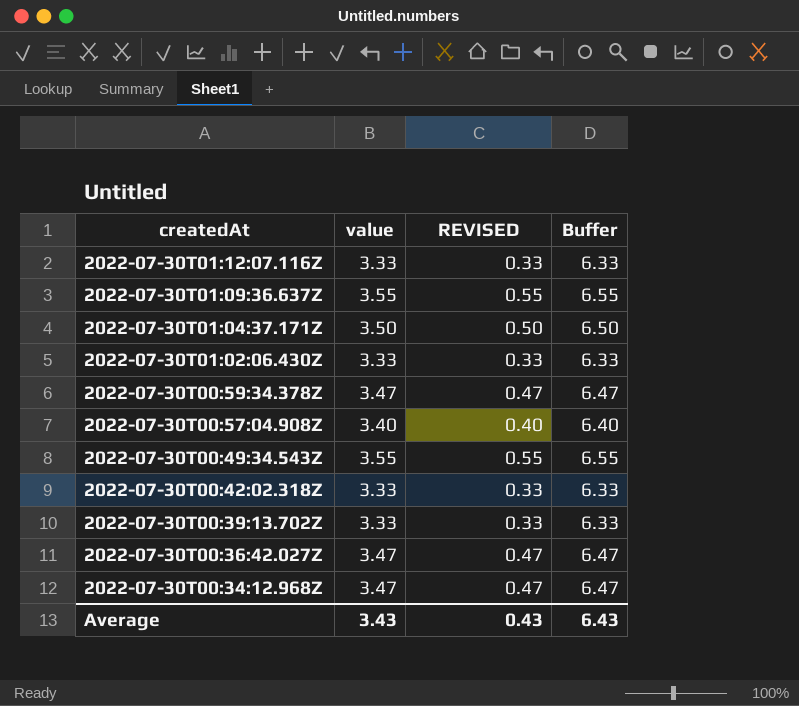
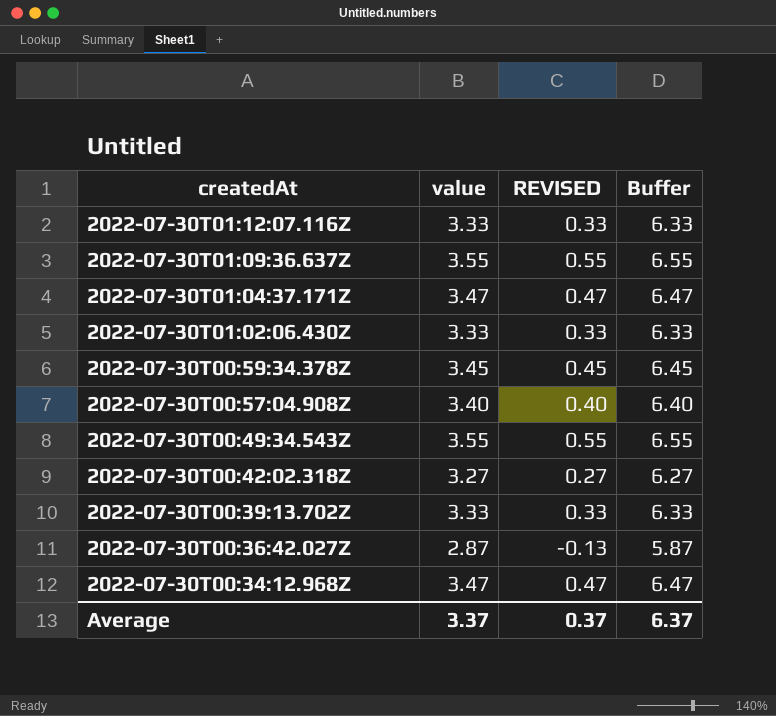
2022-07-30T01:04:37.171Z | value: 3.50 -> 3.47
2022-07-30T01:04:37.171Z | REVISED: 0.50 -> 0.47
2022-07-30T01:04:37.171Z | Buffer: 6.50 -> 6.47
2022-07-30T00:59:34.378Z | value: 3.47 -> 3.45
2022-07-30T00:59:34.378Z | REVISED: 0.47 -> 0.45
2022-07-30T00:59:34.378Z | Buffer: 6.47 -> 6.45
2022-07-30T00:42:02.318Z | value: 3.33 -> 3.27
2022-07-30T00:42:02.318Z | REVISED: 0.33 -> 0.27
2022-07-30T00:42:02.318Z | Buffer: 6.33 -> 6.27
2022-07-30T00:36:42.027Z | value: 3.47 -> 2.87
2022-07-30T00:36:42.027Z | REVISED: 0.47 -> -0.13
2022-07-30T00:36:42.027Z | Buffer: 6.47 -> 5.87
Average | value: 3.43 -> 3.37
Average | REVISED: 0.43 -> 0.37
Average | Buffer: 6.43 -> 6.37

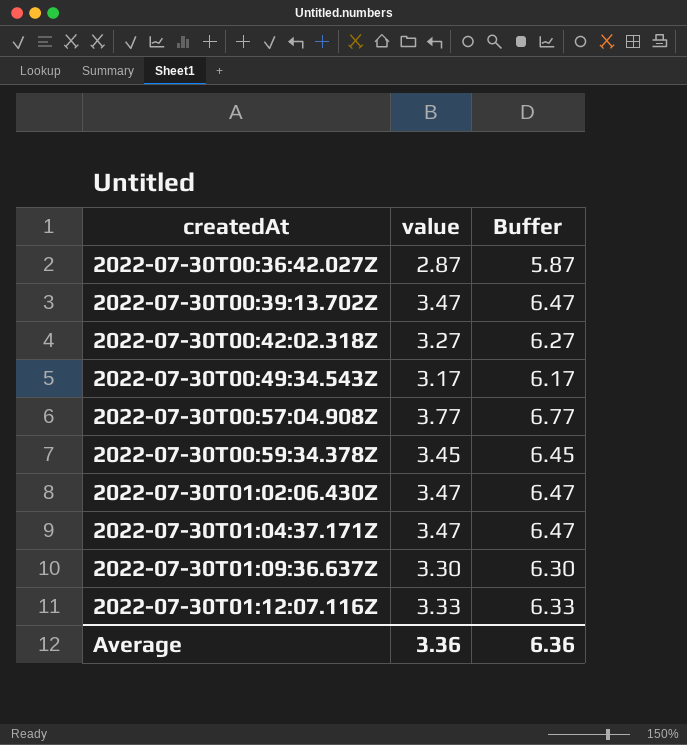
row order: createdAt descending -> createdAt ascending
column REVISED | formula: [value] - 3 -> none
row 2022-07-30T00:34:12.968Z: 3.47 | 0.47 | 6.47 -> none
2022-07-30T00:39:13.702Z | value: 3.33 -> 3.47
2022-07-30T00:39:13.702Z | Buffer: 6.33 -> 6.47
2022-07-30T00:49:34.543Z | value: 3.55 -> 3.17
2022-07-30T00:49:34.543Z | Buffer: 6.55 -> 6.17
2022-07-30T00:57:04.908Z | value: 3.40 -> 3.77
2022-07-30T00:57:04.908Z | Buffer: 6.40 -> 6.77
2022-07-30T01:02:06.430Z | value: 3.33 -> 3.47
2022-07-30T01:02:06.430Z | Buffer: 6.33 -> 6.47
2022-07-30T01:09:36.637Z | value: 3.55 -> 3.30
2022-07-30T01:09:36.637Z | Buffer: 6.55 -> 6.30
Average | value: 3.37 -> 3.36
Average | Buffer: 6.37 -> 6.36

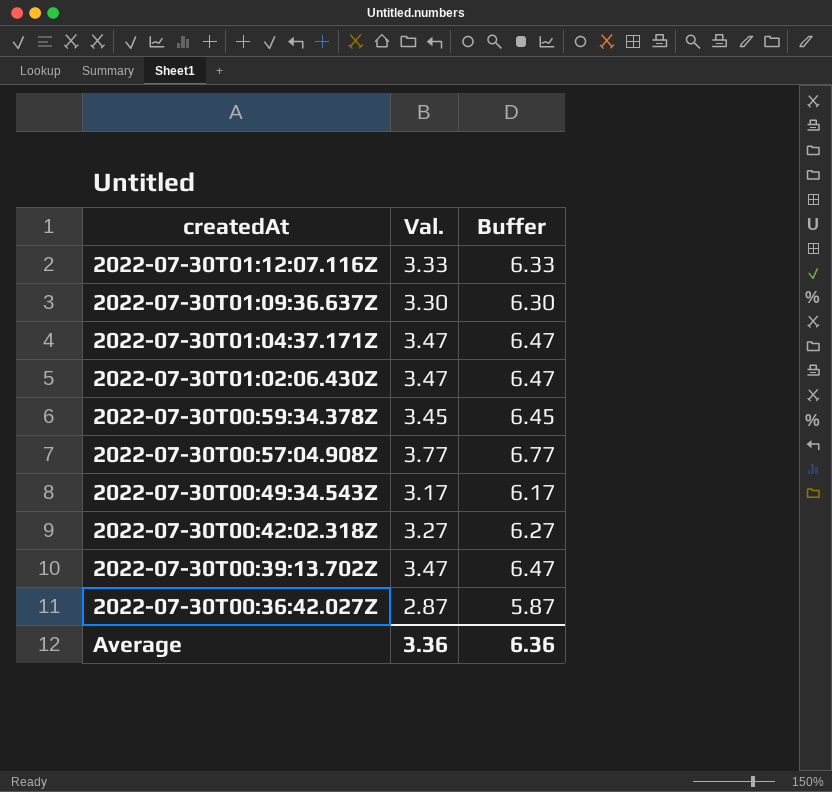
row order: createdAt ascending -> createdAt descending
column name: value -> Val.

